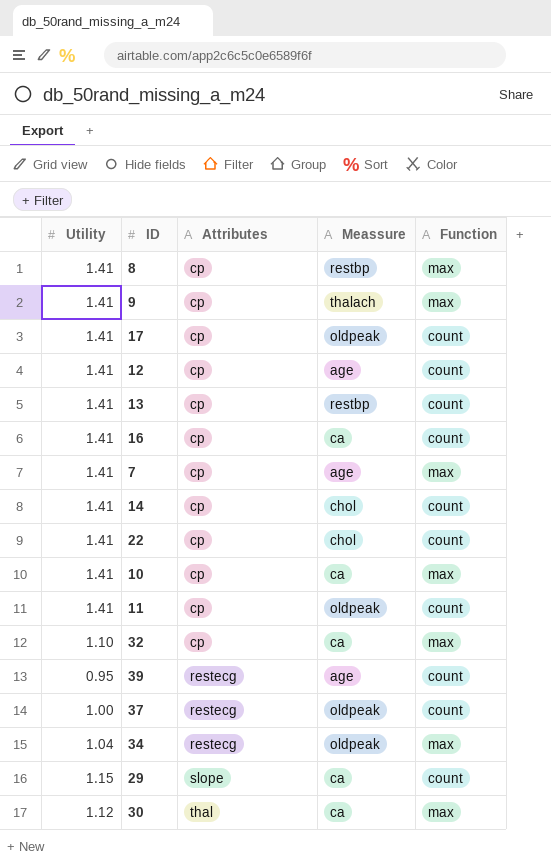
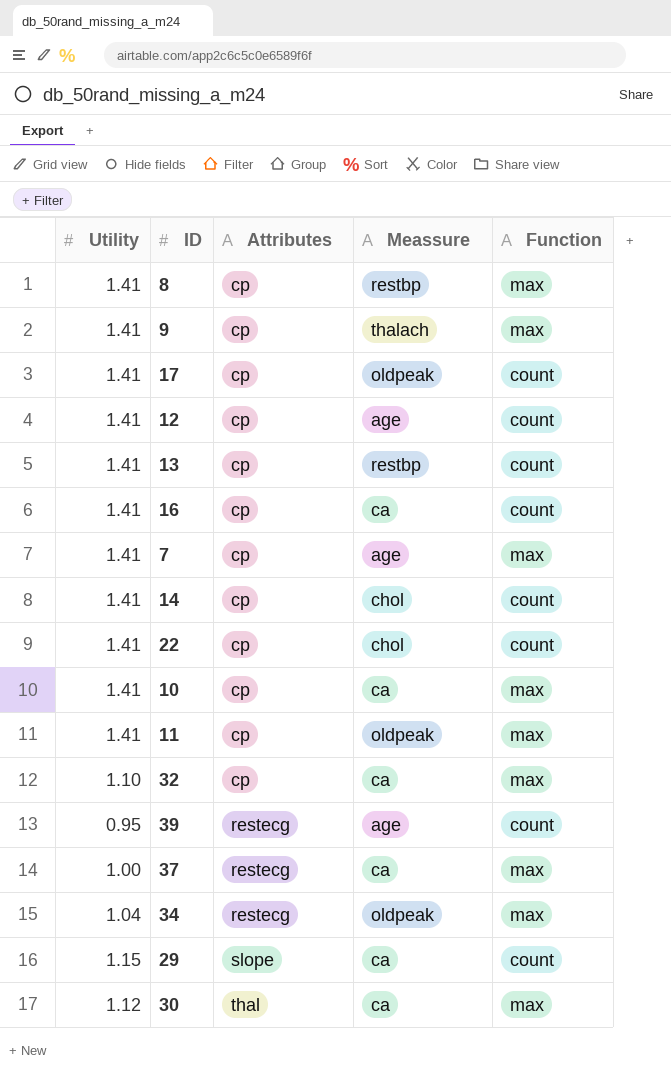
11 | Function: count -> max
37 | Meassure: oldpeak -> ca
37 | Function: count -> max

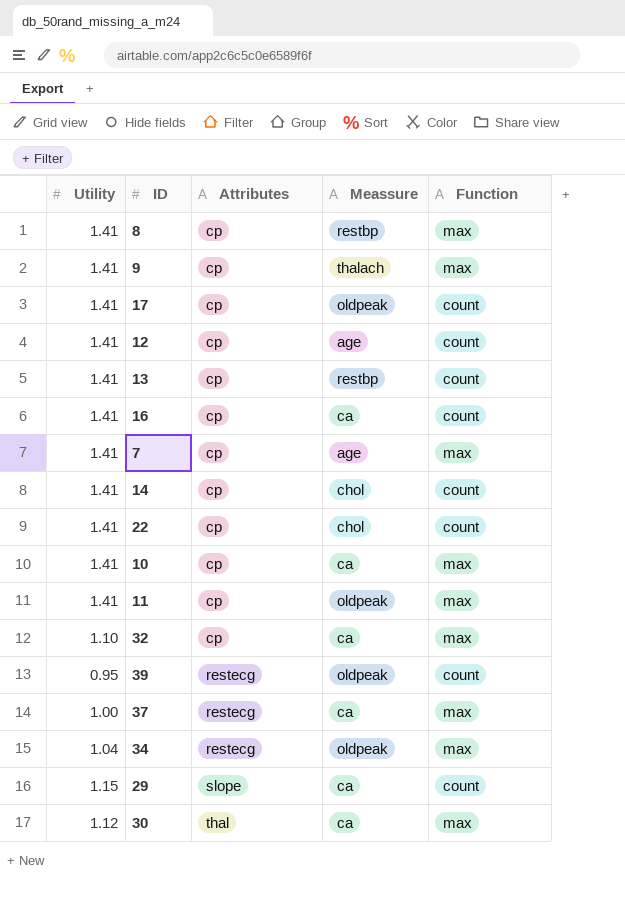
39 | Meassure: age -> oldpeak

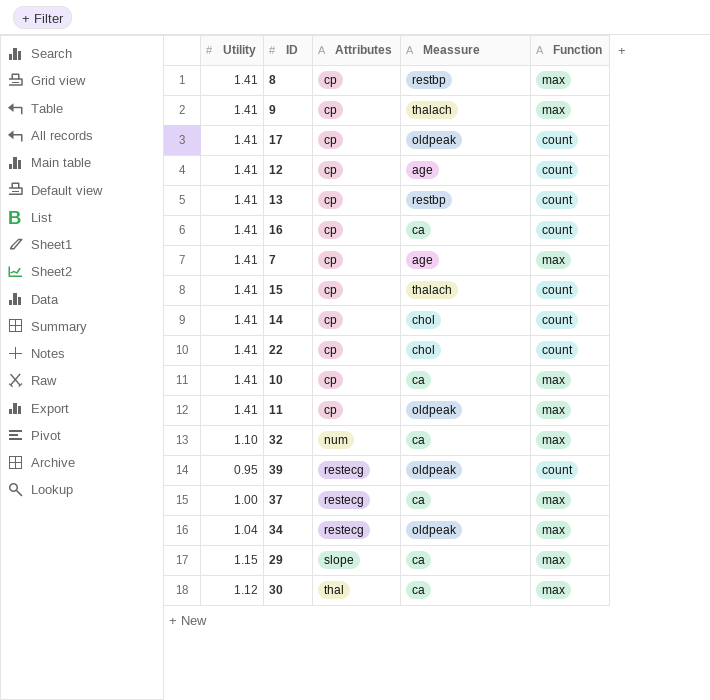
row 15: none -> 1.41 | cp | thalach | count
32 | Attributes: cp -> num
29 | Function: count -> max

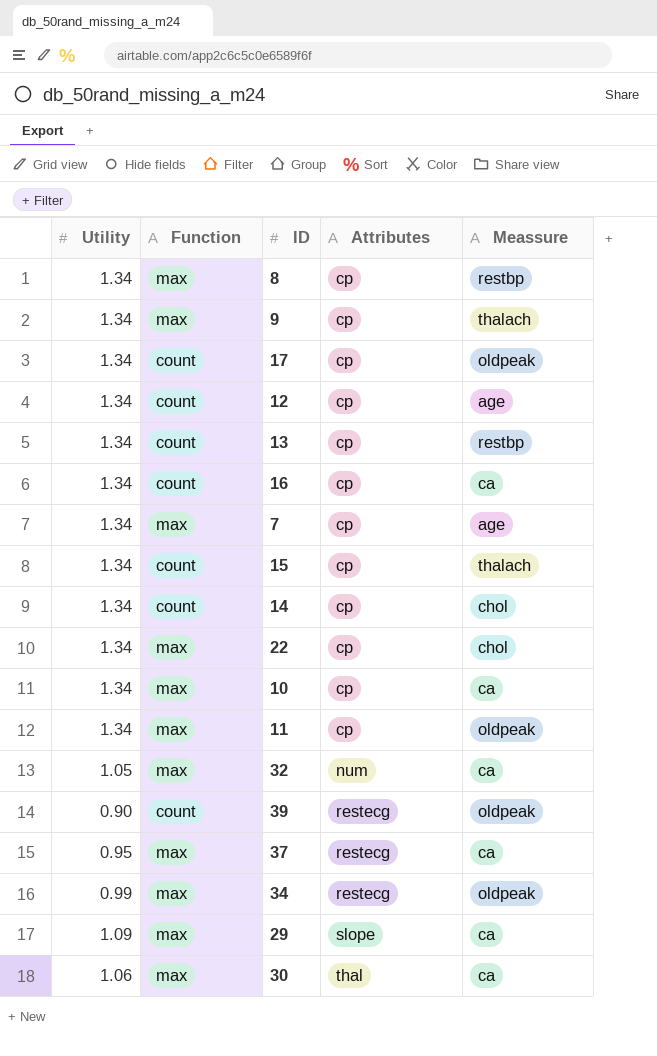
column Function | position: 5 -> 2
8 | Utility: 1.41 -> 1.34
9 | Utility: 1.41 -> 1.34
17 | Utility: 1.41 -> 1.34
12 | Utility: 1.41 -> 1.34
13 | Utility: 1.41 -> 1.34
16 | Utility: 1.41 -> 1.34
7 | Utility: 1.41 -> 1.34
15 | Utility: 1.41 -> 1.34
14 | Utility: 1.41 -> 1.34
22 | Utility: 1.41 -> 1.34
22 | Function: count -> max
10 | Utility: 1.41 -> 1.34
11 | Utility: 1.41 -> 1.34
32 | Utility: 1.10 -> 1.05
39 | Utility: 0.95 -> 0.90
37 | Utility: 1.00 -> 0.95
34 | Utility: 1.04 -> 0.99
29 | Utility: 1.15 -> 1.09
30 | Utility: 1.12 -> 1.06

